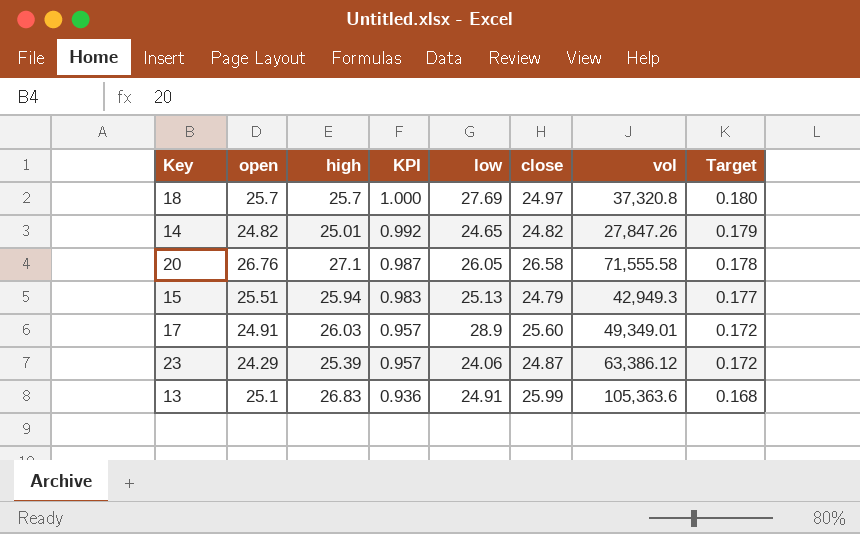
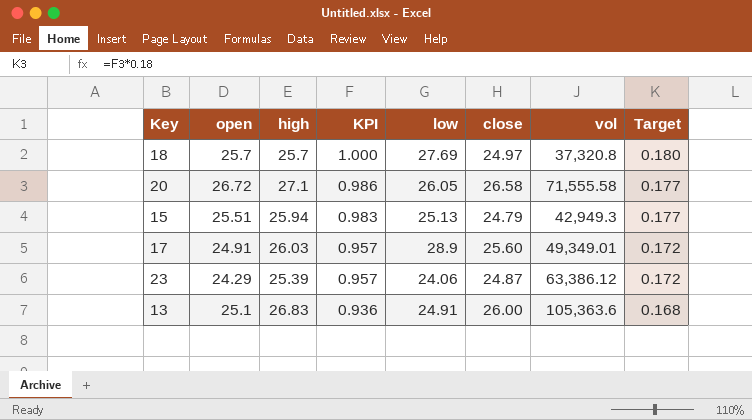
row 14: 24.82 | 25.01 | 0.992 | 24.65 | 24.82 | 27,847.26 | 0.179 -> none
20 | open: 26.76 -> 26.72
20 | KPI: 0.987 -> 0.986
20 | Target: 0.178 -> 0.177
13 | close: 25.99 -> 26.00

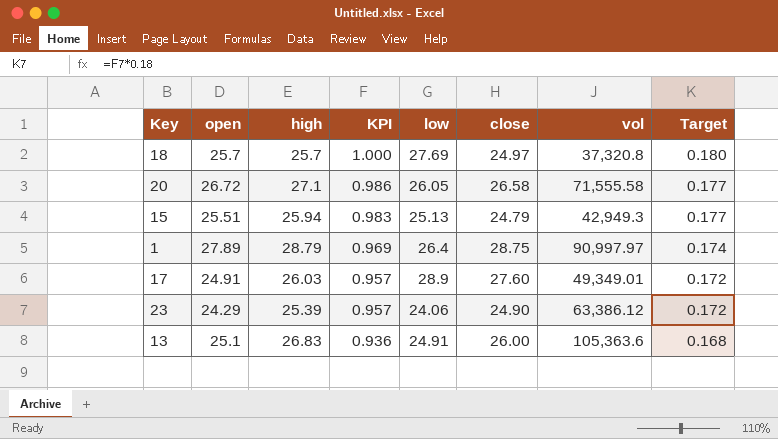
row 1: none -> 27.89 | 28.79 | 0.969 | 26.4 | 28.75 | 90,997.97 | 0.174
17 | close: 25.60 -> 27.60
23 | close: 24.87 -> 24.90

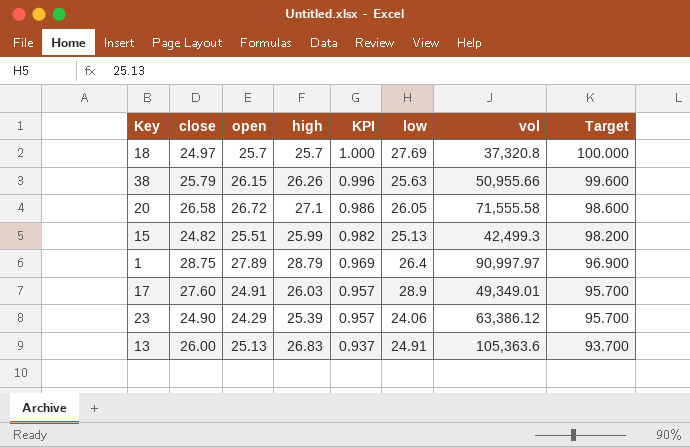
column close | position: 6 -> 2
column Target | formula: [KPI] * 0.18 -> [KPI] * 100
row 38: none -> 25.79 | 26.15 | 26.26 | 0.996 | 25.63 | 50,955.66 | 99.600
15 | close: 24.79 -> 24.82
15 | high: 25.94 -> 25.99
15 | KPI: 0.983 -> 0.982
15 | vol: 42,949.3 -> 42,499.3
13 | open: 25.1 -> 25.13
13 | KPI: 0.936 -> 0.937

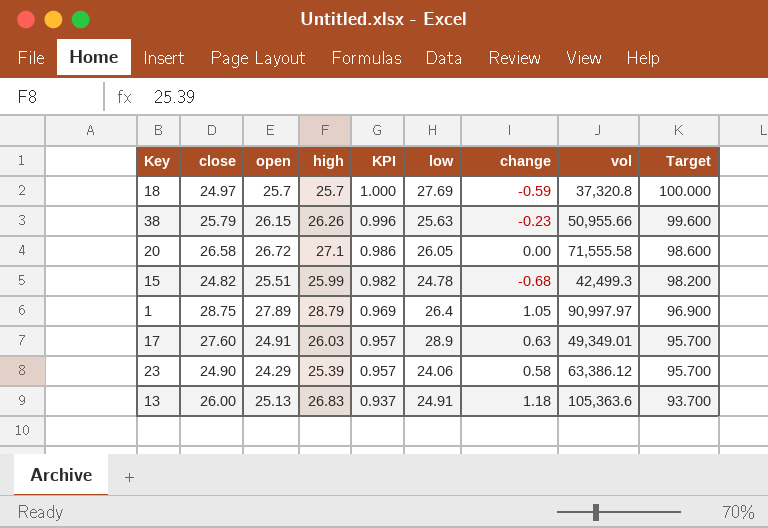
column change | position: none -> 7
15 | low: 25.13 -> 24.78

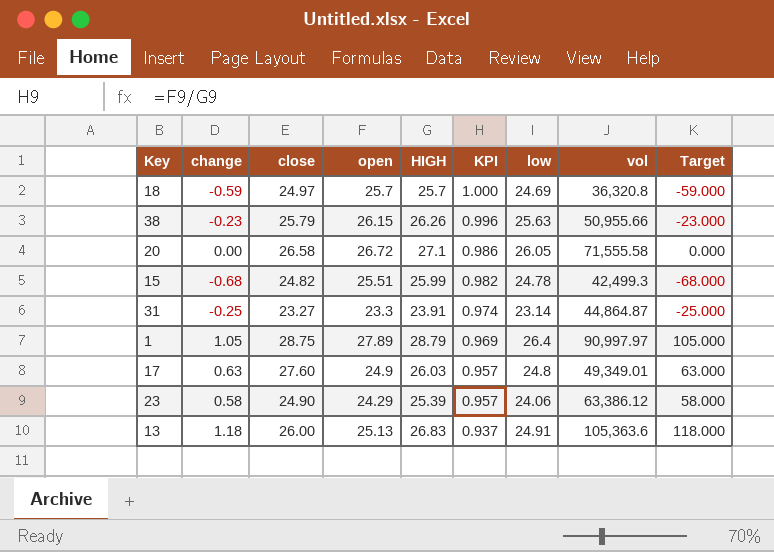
column change | position: 7 -> 2
column name: high -> HIGH
column Target | formula: [KPI] * 100 -> [change] * 100
18 | low: 27.69 -> 24.69
18 | vol: 37,320.8 -> 36,320.8
row 31: none -> -0.25 | 23.27 | 23.3 | 23.91 | 0.974 | 23.14 | 44,864.87 | -25.000
17 | open: 24.91 -> 24.9
17 | low: 28.9 -> 24.8

